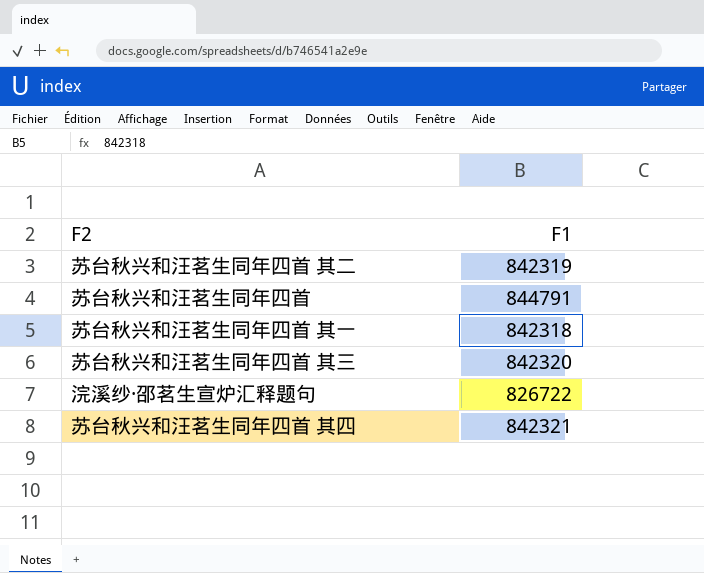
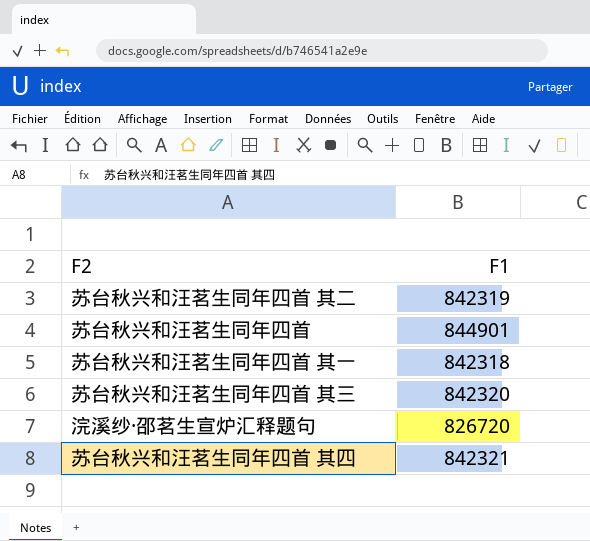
苏台秋兴和汪茗生同年四首 | F1: 844791 -> 844901
浣溪纱·邵茗生宣炉汇释题句 | F1: 826722 -> 826720

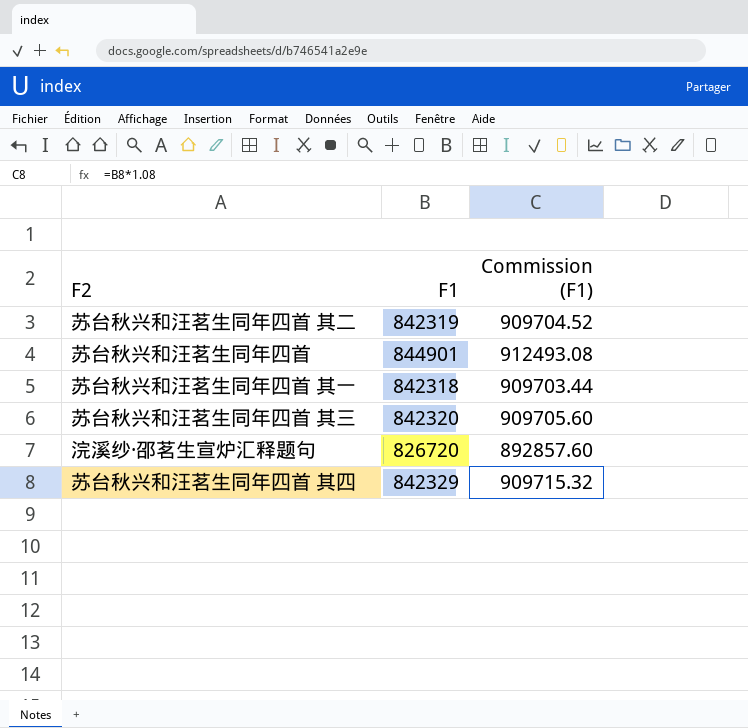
column Commission (F1) | formula: none -> [F1] * 1.08
苏台秋兴和汪茗生同年四首 其四 | F1: 842321 -> 842329

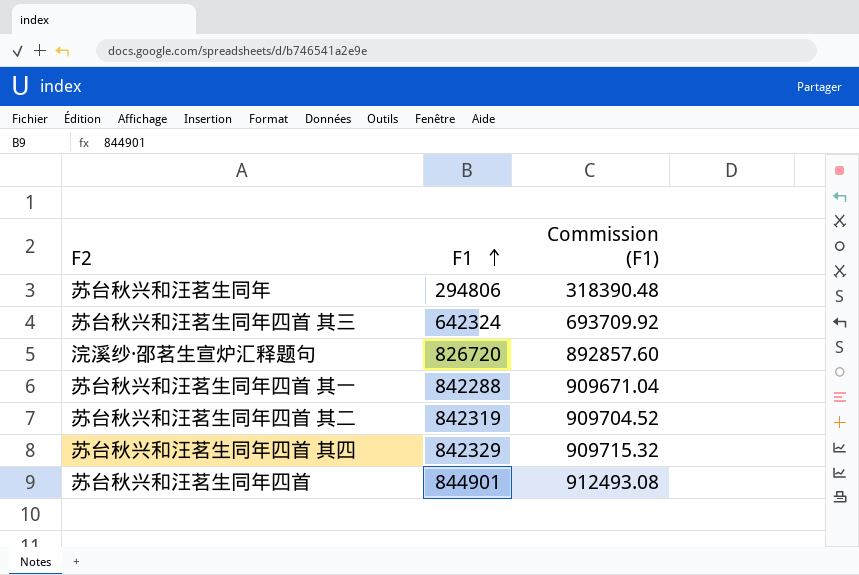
row order: none -> F1 ascending
row 苏台秋兴和汪茗生同年: none -> 294806 | 318390.48
苏台秋兴和汪茗生同年四首 其三 | F1: 842320 -> 642324
苏台秋兴和汪茗生同年四首 其三 | Commission (F1): 909705.60 -> 693709.92
苏台秋兴和汪茗生同年四首 其一 | F1: 842318 -> 842288
苏台秋兴和汪茗生同年四首 其一 | Commission (F1): 909703.44 -> 909671.04

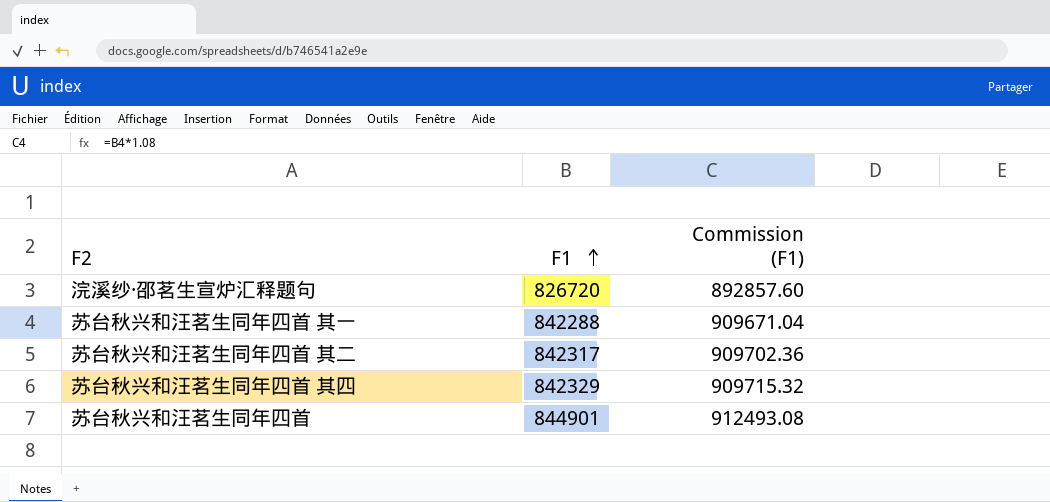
row 苏台秋兴和汪茗生同年: 294806 | 318390.48 -> none
row 苏台秋兴和汪茗生同年四首 其三: 642324 | 693709.92 -> none
苏台秋兴和汪茗生同年四首 其二 | F1: 842319 -> 842317
苏台秋兴和汪茗生同年四首 其二 | Commission (F1): 909704.52 -> 909702.36

